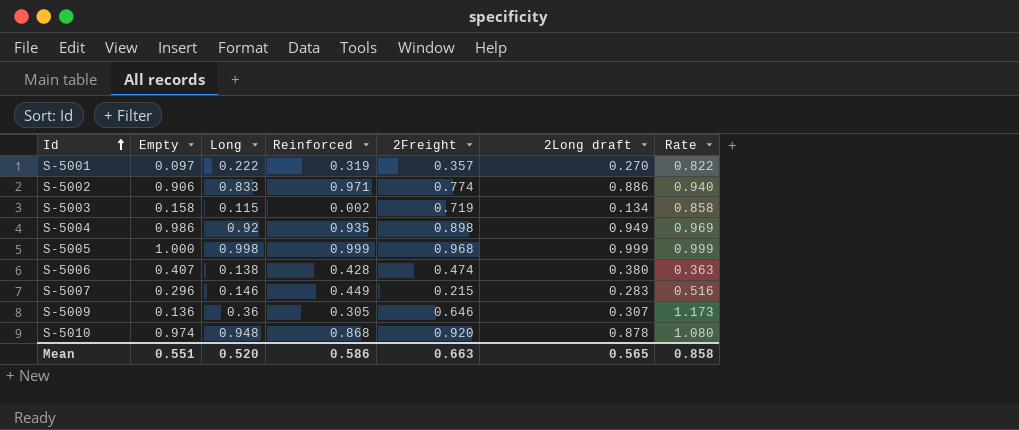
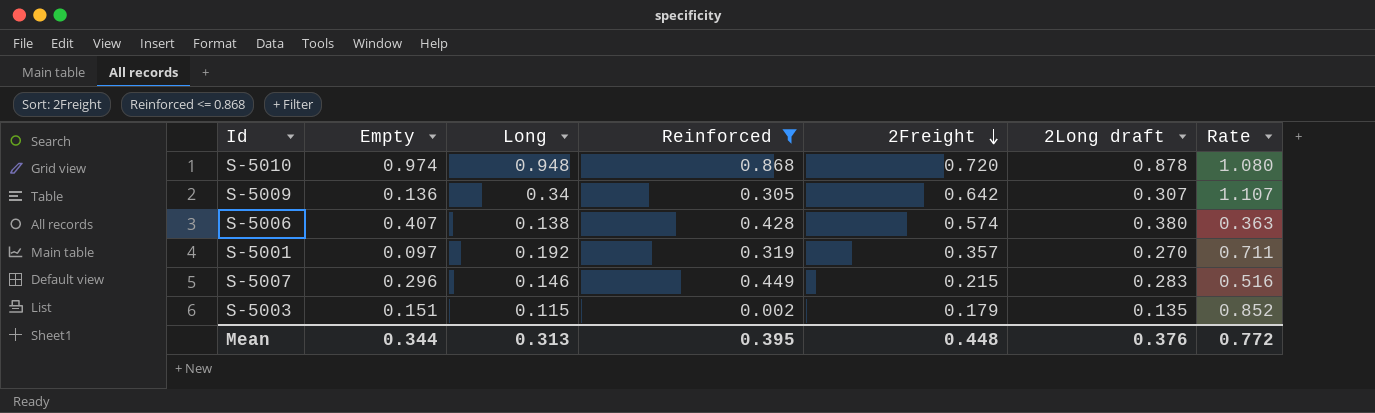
filter: none -> Reinforced <= 0.868
row order: Id ascending -> 2Freight descending
S-5010 | 2Freight: 0.920 -> 0.720
S-5009 | Long: 0.36 -> 0.34
S-5009 | 2Freight: 0.646 -> 0.642
S-5009 | Rate: 1.173 -> 1.107
S-5006 | 2Freight: 0.474 -> 0.574
S-5001 | Long: 0.222 -> 0.192
S-5001 | Rate: 0.822 -> 0.711
S-5003 | Empty: 0.158 -> 0.151
S-5003 | 2Freight: 0.719 -> 0.179
S-5003 | 2Long draft: 0.134 -> 0.135
S-5003 | Rate: 0.858 -> 0.852
Mean | Empty: 0.551 -> 0.344
Mean | Long: 0.520 -> 0.313
Mean | Reinforced: 0.586 -> 0.395
Mean | 2Freight: 0.663 -> 0.448
Mean | 2Long draft: 0.565 -> 0.376
Mean | Rate: 0.858 -> 0.772

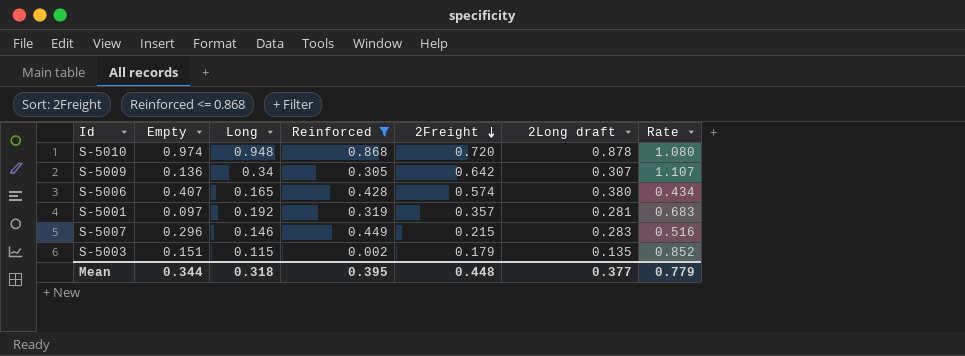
S-5006 | Long: 0.138 -> 0.165
S-5006 | Rate: 0.363 -> 0.434
S-5001 | 2Long draft: 0.270 -> 0.281
S-5001 | Rate: 0.711 -> 0.683
Mean | Long: 0.313 -> 0.318
Mean | 2Long draft: 0.376 -> 0.377
Mean | Rate: 0.772 -> 0.779

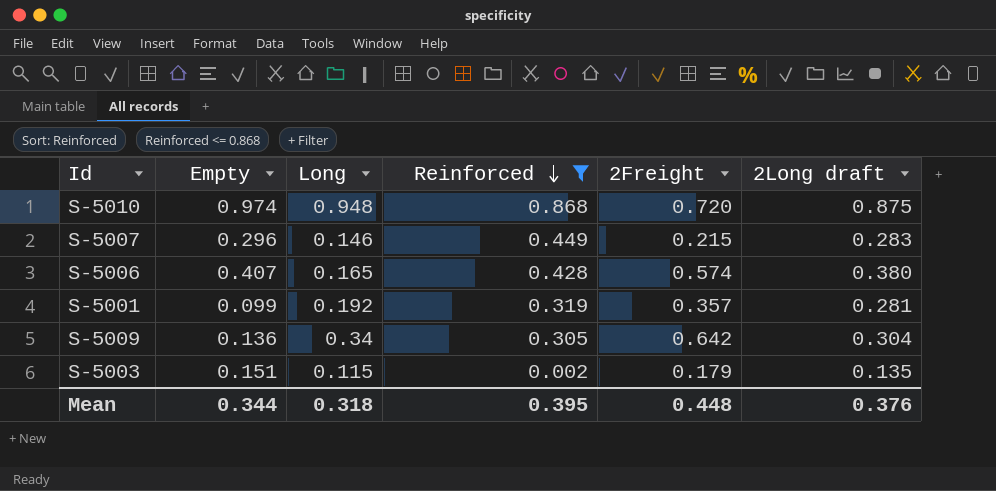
row order: 2Freight descending -> Reinforced descending
column Rate | formula: [Long] / [2Long draft] -> none
S-5010 | 2Long draft: 0.878 -> 0.875
S-5001 | Empty: 0.097 -> 0.099
S-5009 | 2Long draft: 0.307 -> 0.304
Mean | 2Long draft: 0.377 -> 0.376

